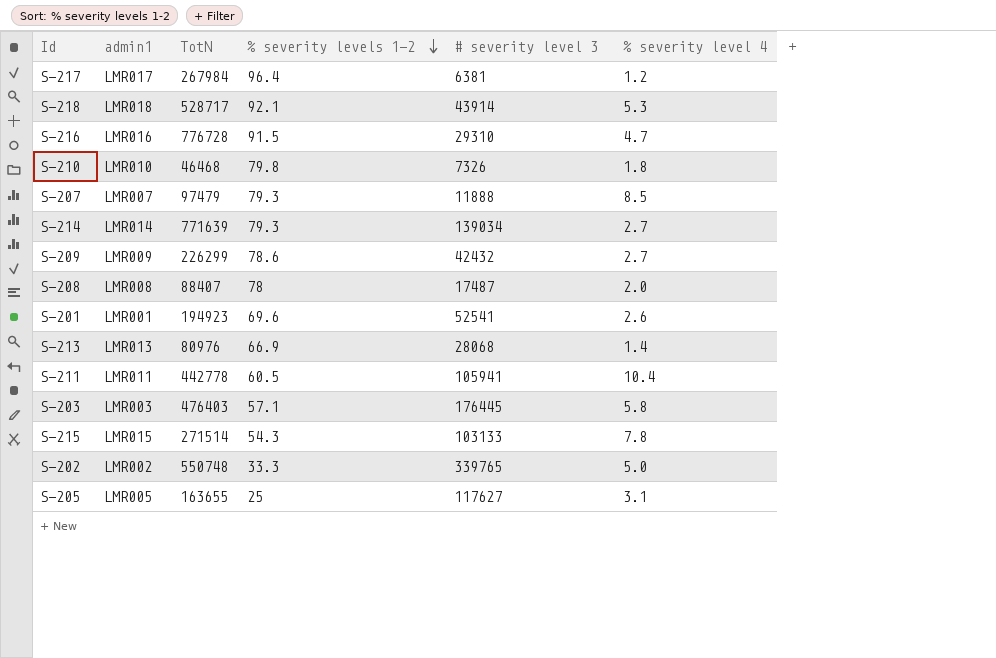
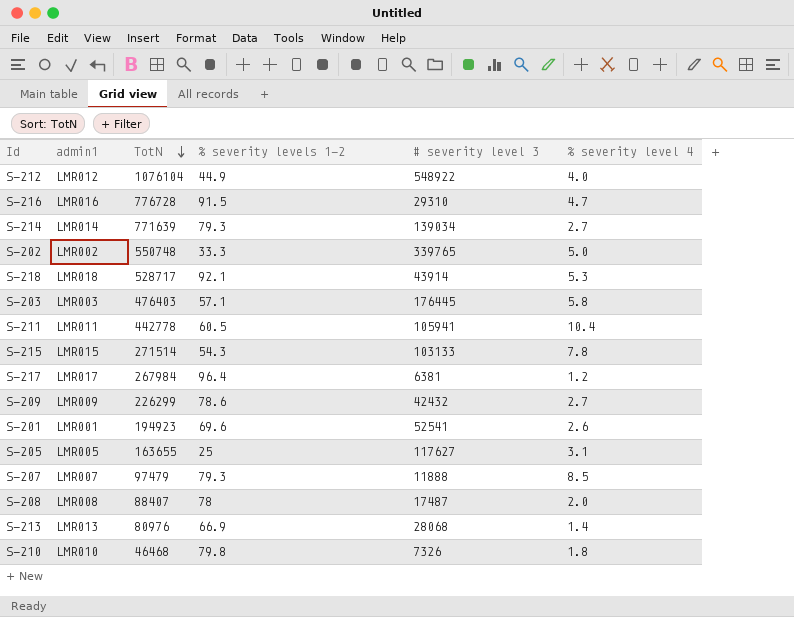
row order: % severity levels 1-2 descending -> TotN descending
row S-212: none -> LMR012 | 1076104 | 44.9 | 548922 | 4.0

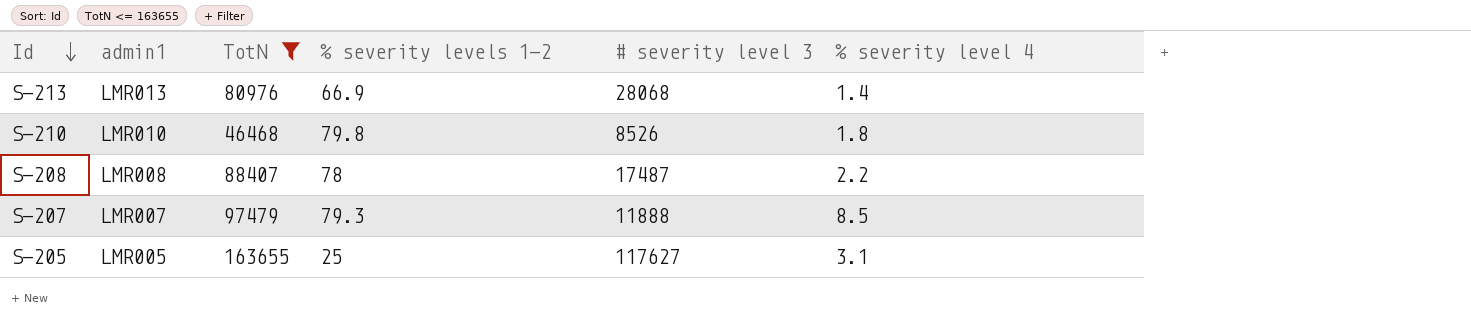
filter: none -> TotN <= 163655
row order: TotN descending -> Id descending
S-210 | # severity level 3: 7326 -> 8526
S-208 | % severity level 4: 2.0 -> 2.2

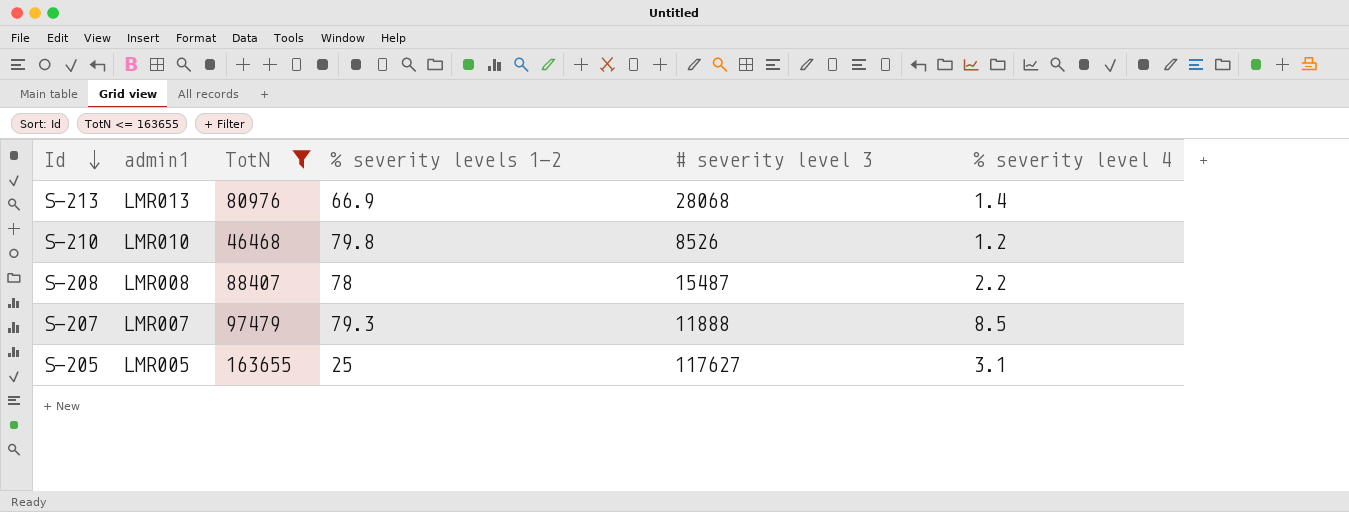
S-210 | % severity level 4: 1.8 -> 1.2
S-208 | # severity level 3: 17487 -> 15487

